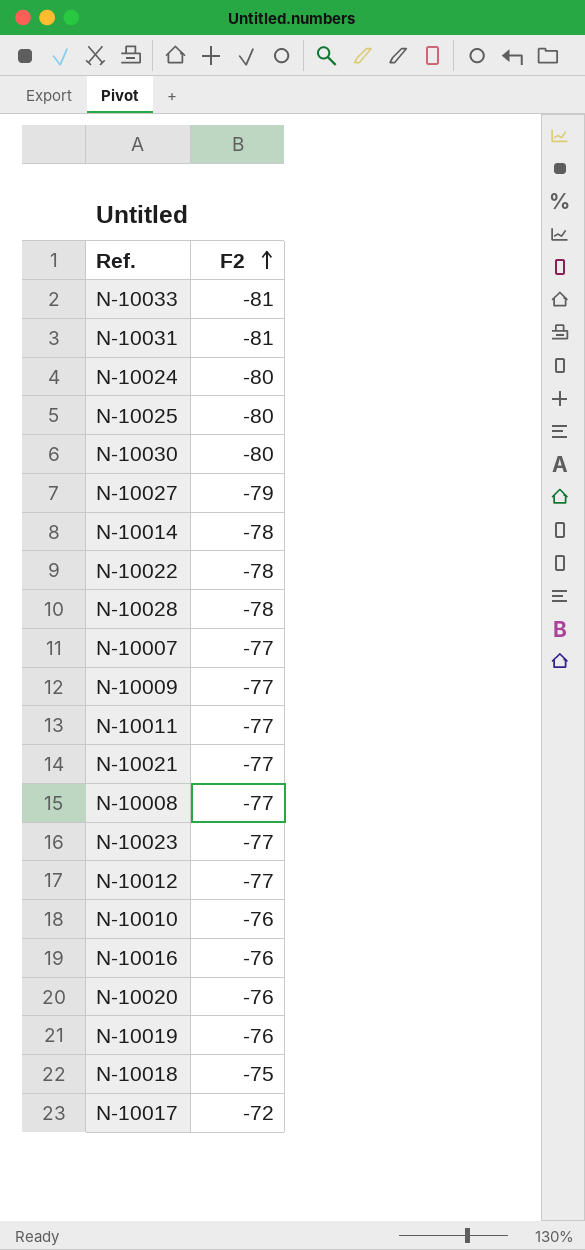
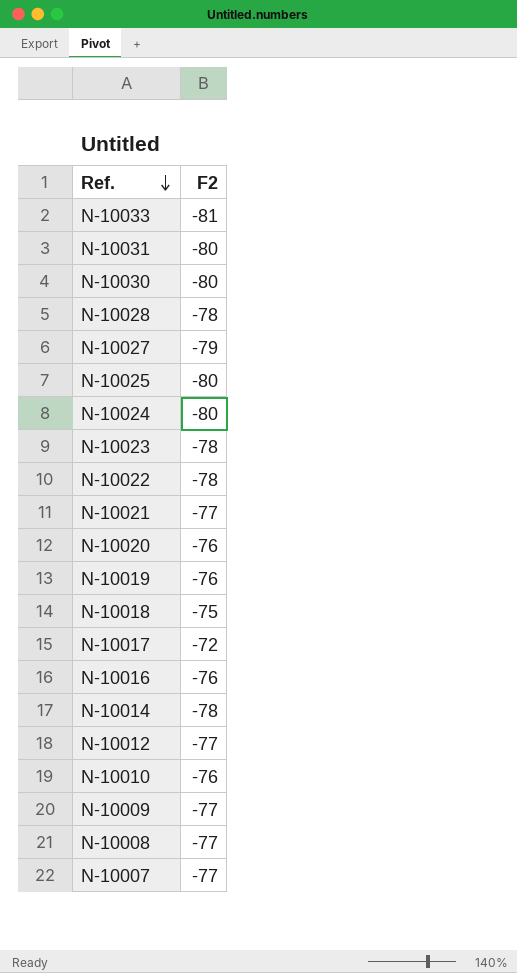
row order: F2 ascending -> Ref. descending
row N-10011: -77 -> none
N-10031 | F2: -81 -> -80
N-10023 | F2: -77 -> -78

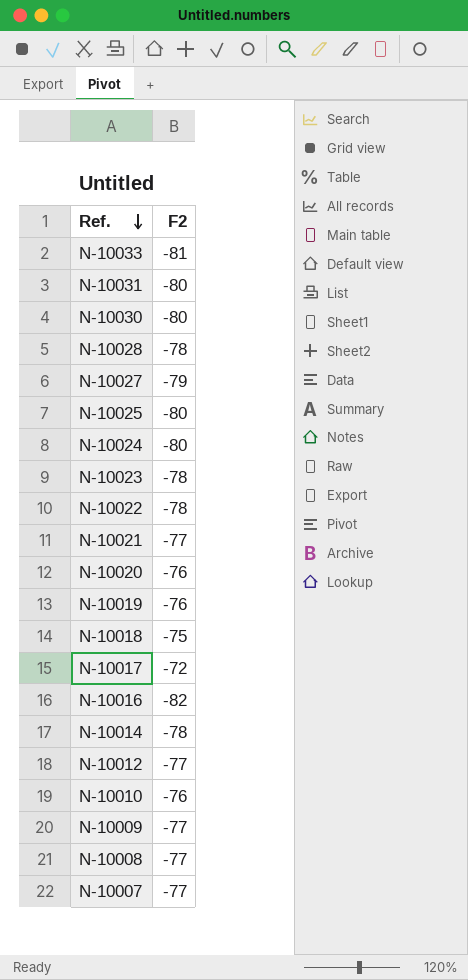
N-10016 | F2: -76 -> -82

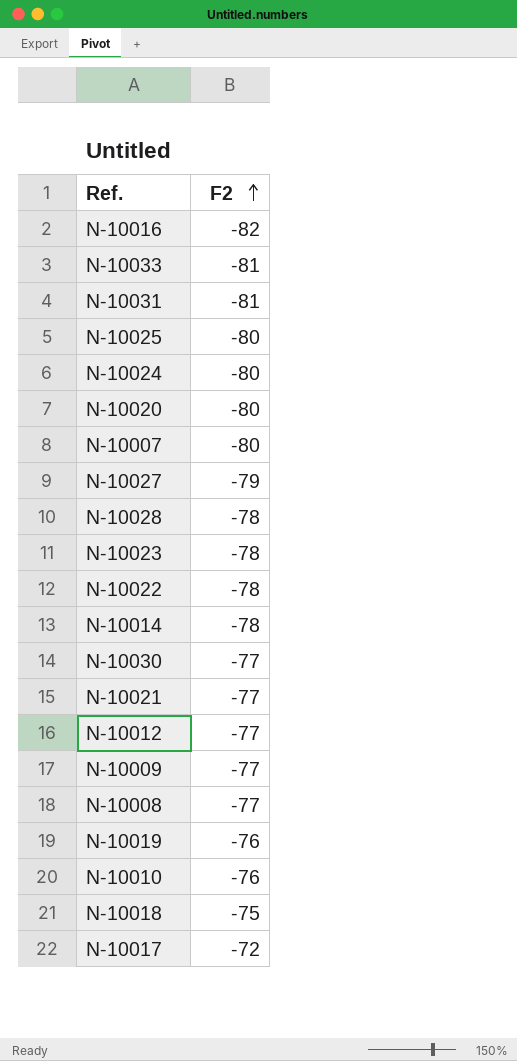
row order: Ref. descending -> F2 ascending
N-10031 | F2: -80 -> -81
N-10020 | F2: -76 -> -80
N-10007 | F2: -77 -> -80
N-10030 | F2: -80 -> -77

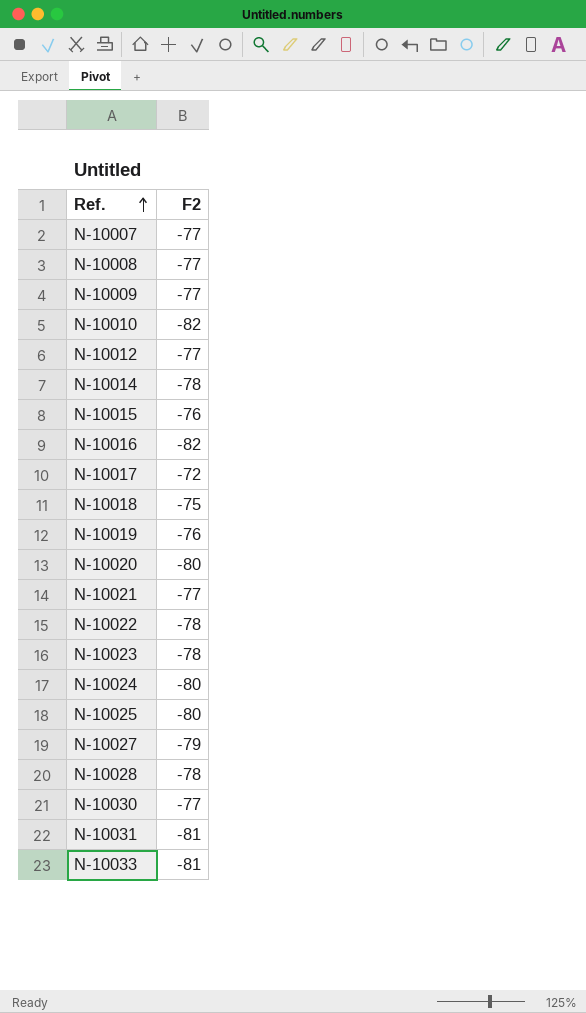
row order: F2 ascending -> Ref. ascending
N-10007 | F2: -80 -> -77
N-10010 | F2: -76 -> -82
row N-10015: none -> -76

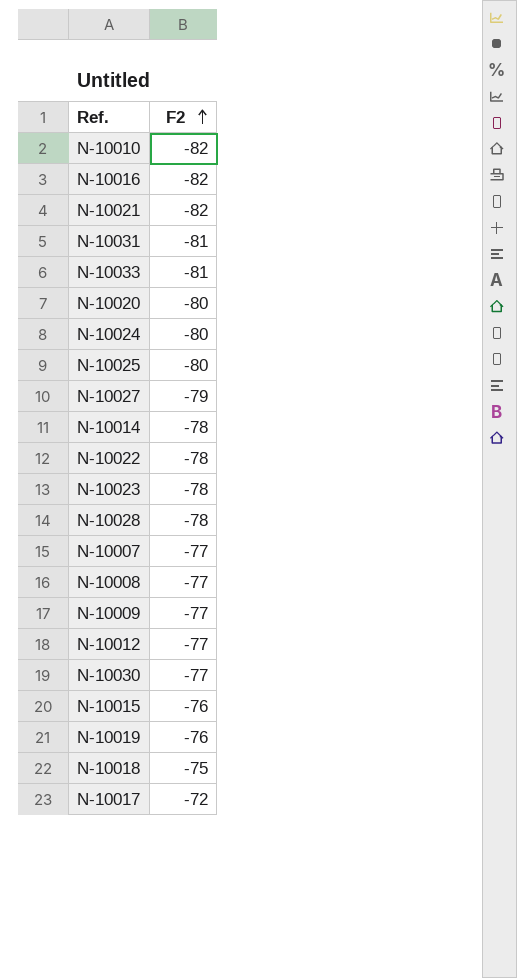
row order: Ref. ascending -> F2 ascending
N-10021 | F2: -77 -> -82

